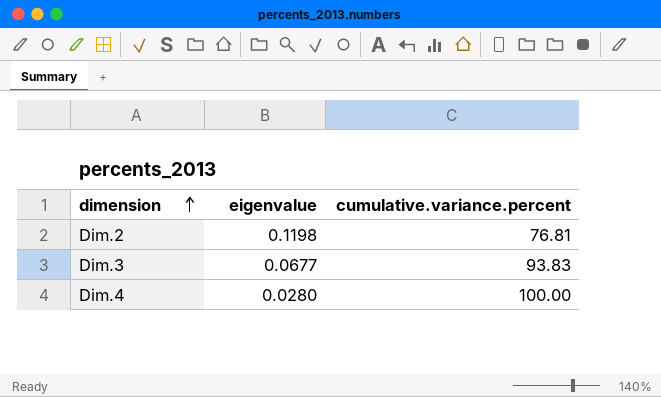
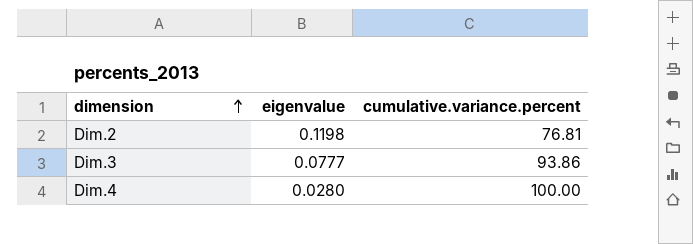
Dim.3 | eigenvalue: 0.0677 -> 0.0777
Dim.3 | cumulative.variance.percent: 93.83 -> 93.86

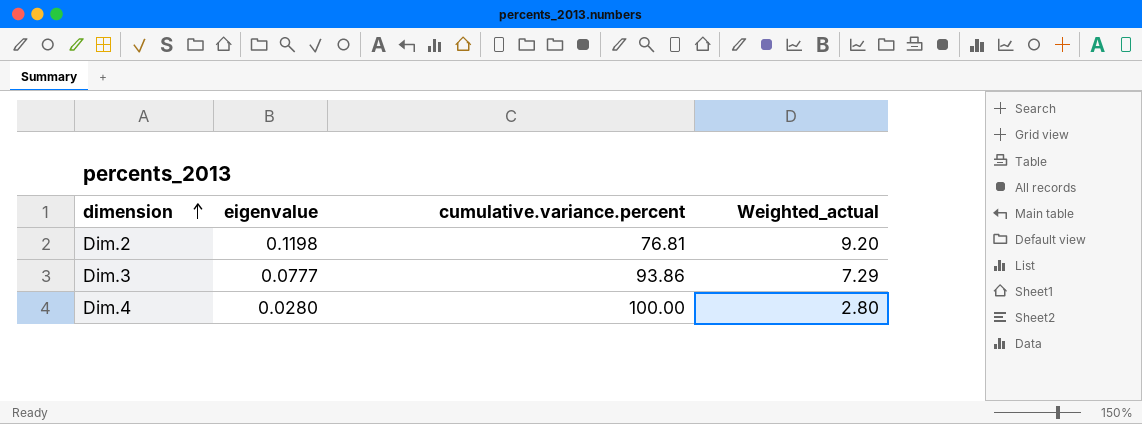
column Weighted_actual | formula: none -> [eigenvalue] * [cumulative.variance.percent]

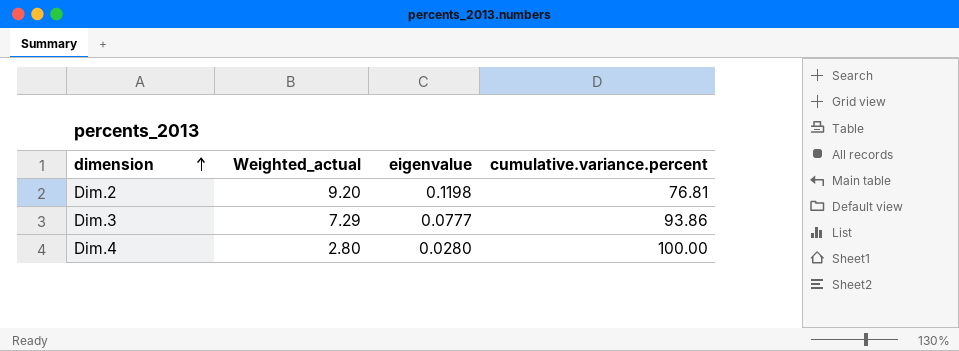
column Weighted_actual | position: 4 -> 2

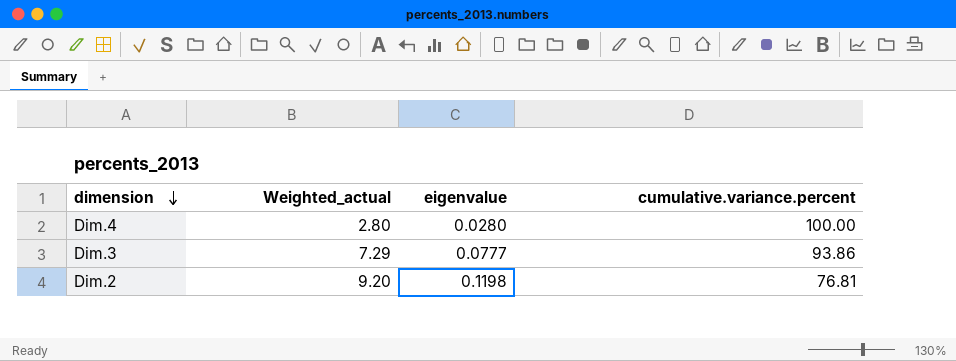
row order: dimension ascending -> dimension descending

